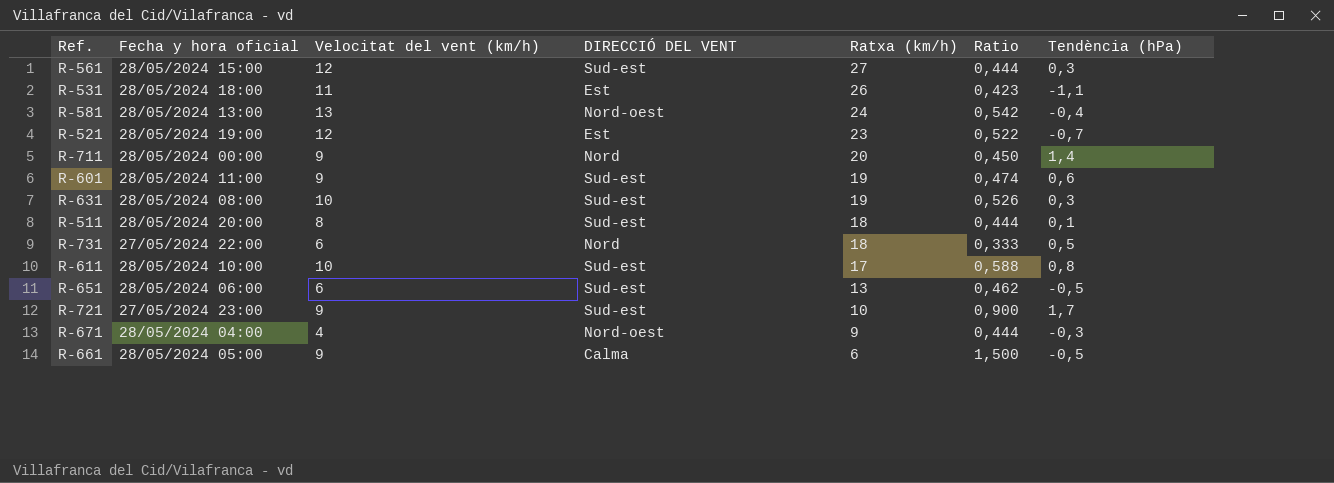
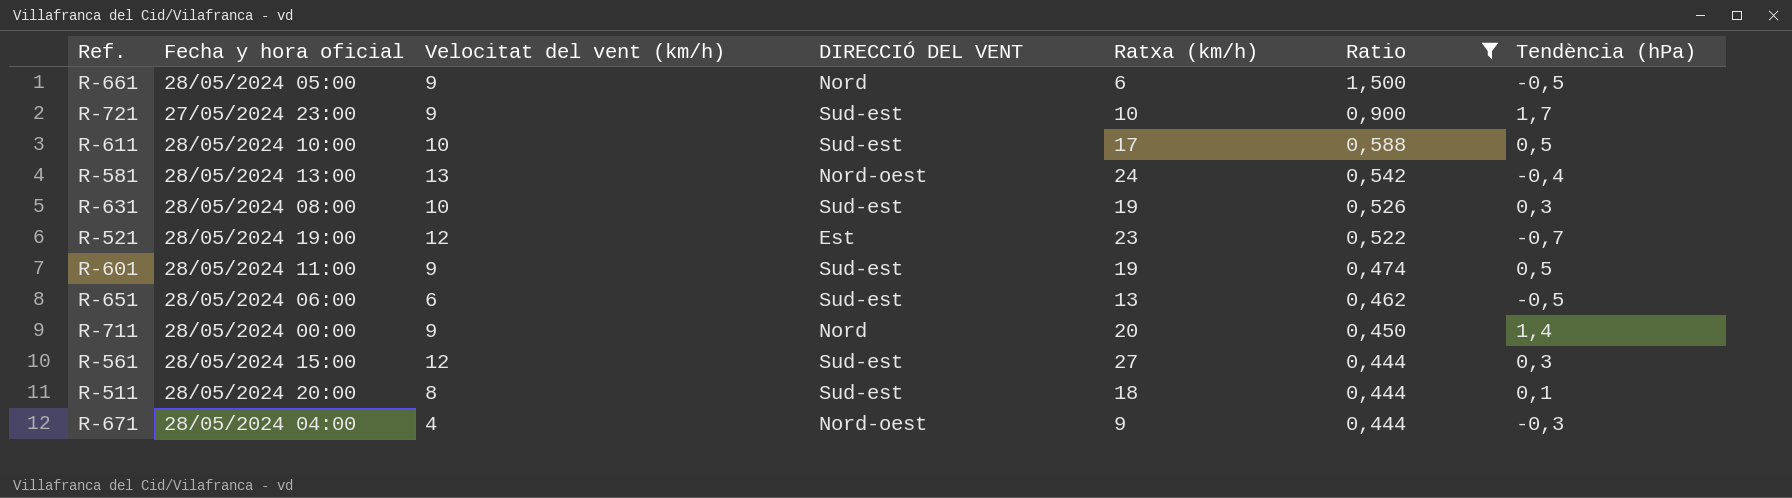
filter: none -> Ratio >= 0,444
row order: Ratxa (km/h) descending -> Ratio descending
R-661 | DIRECCIÓ DEL VENT: Calma -> Nord
R-611 | Tendència (hPa): 0,8 -> 0,5
R-601 | Tendència (hPa): 0,6 -> 0,5

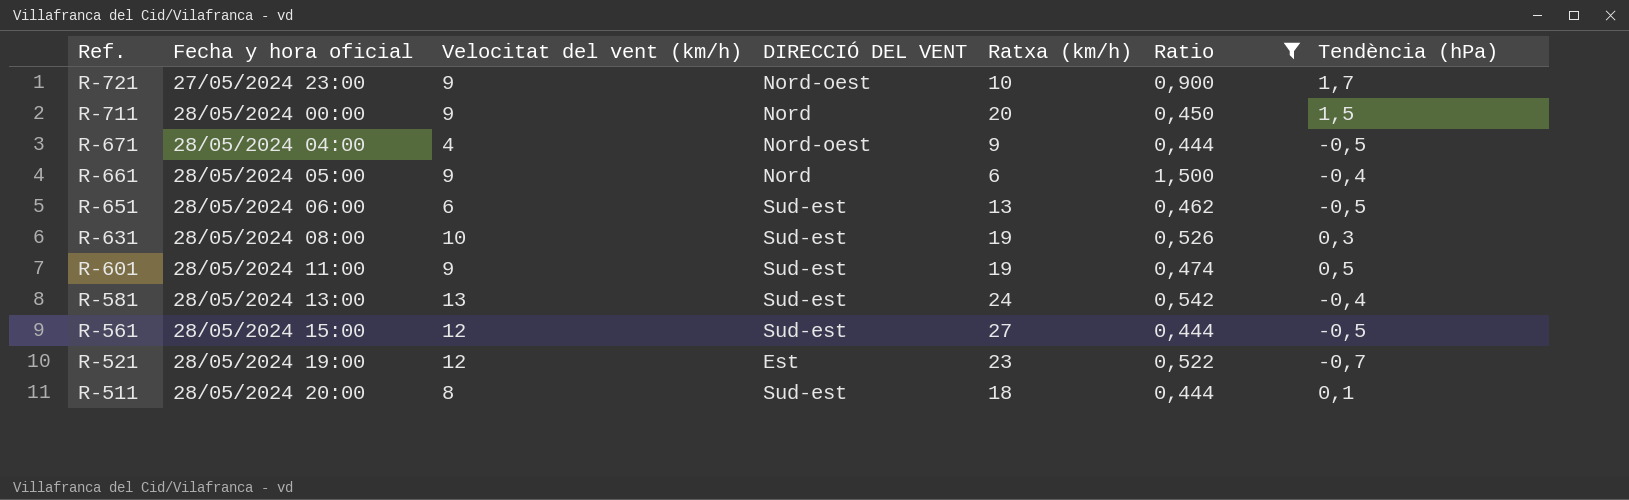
row order: Ratio descending -> Ref. descending
row R-611: 28/05/2024 10:00 | 10 | Sud-est | 17 | 0,588 | 0,5 -> none
R-721 | DIRECCIÓ DEL VENT: Sud-est -> Nord-oest
R-711 | Tendència (hPa): 1,4 -> 1,5
R-671 | Tendència (hPa): -0,3 -> -0,5
R-661 | Tendència (hPa): -0,5 -> -0,4
R-581 | DIRECCIÓ DEL VENT: Nord-oest -> Sud-est
R-561 | Tendència (hPa): 0,3 -> -0,5

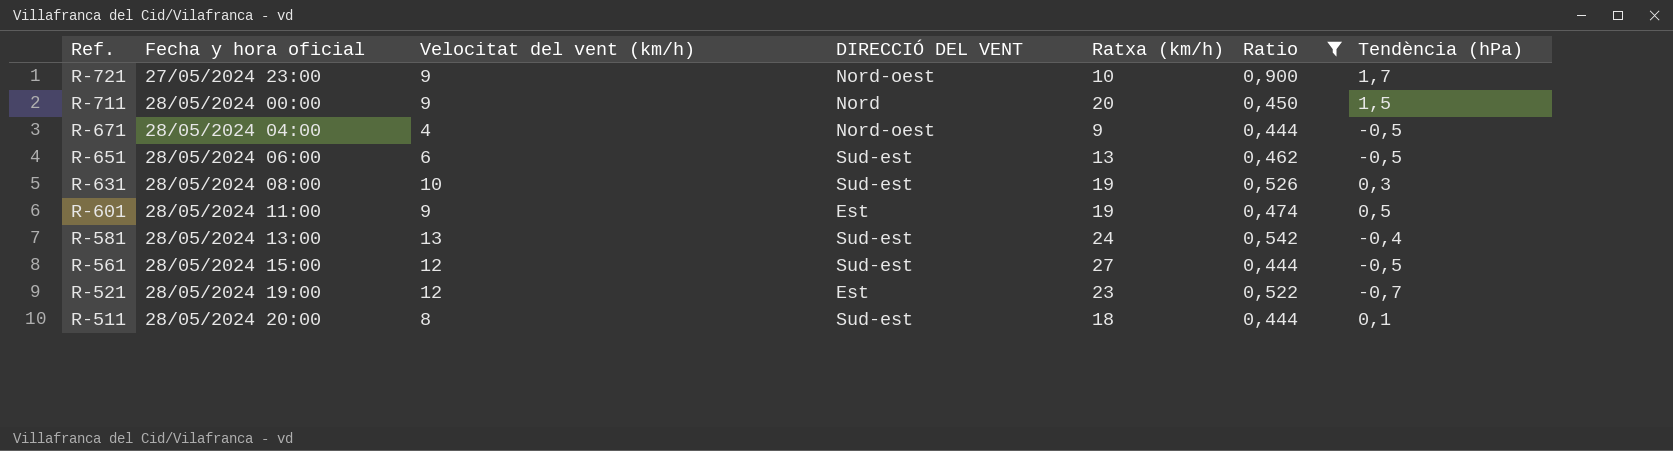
row R-661: 28/05/2024 05:00 | 9 | Nord | 6 | 1,500 | -0,4 -> none
R-601 | DIRECCIÓ DEL VENT: Sud-est -> Est

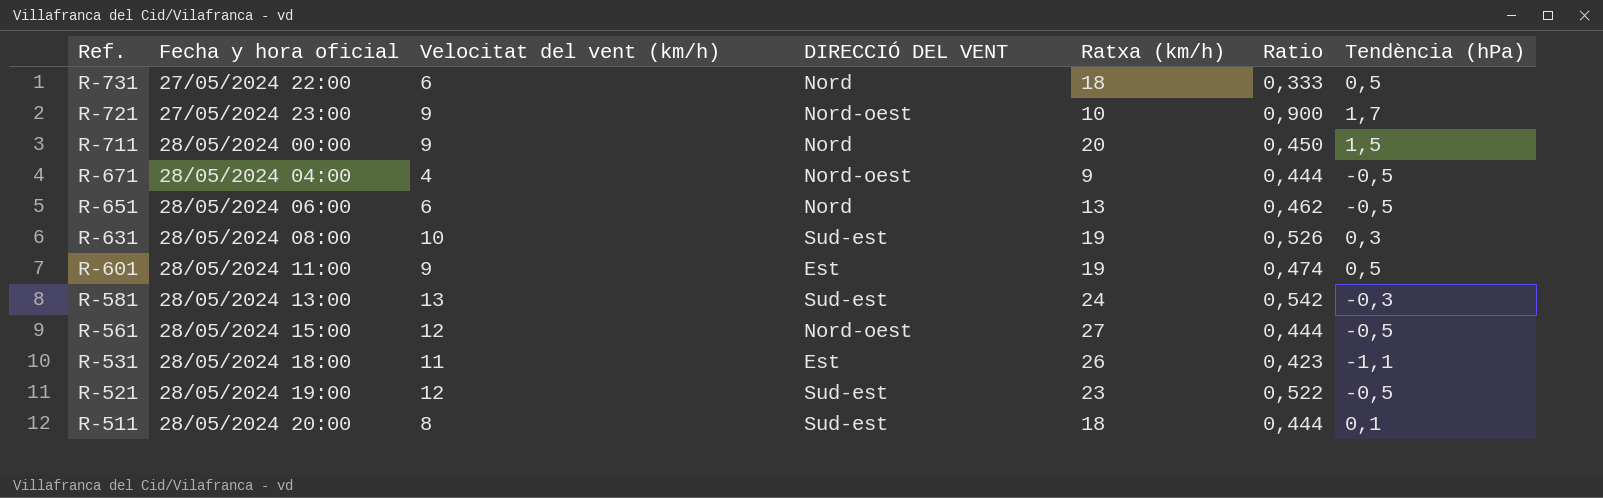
filter: Ratio >= 0,444 -> none
R-651 | DIRECCIÓ DEL VENT: Sud-est -> Nord
R-581 | Tendència (hPa): -0,4 -> -0,3
R-561 | DIRECCIÓ DEL VENT: Sud-est -> Nord-oest
R-521 | DIRECCIÓ DEL VENT: Est -> Sud-est
R-521 | Tendència (hPa): -0,7 -> -0,5

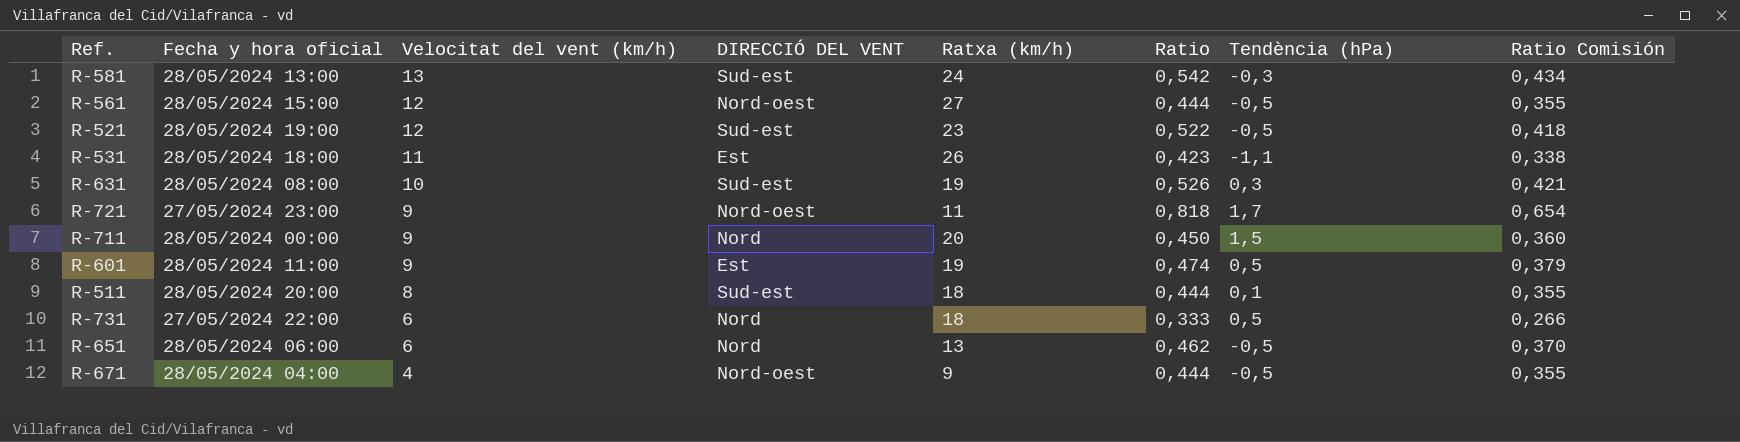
row order: Ref. descending -> Velocitat del vent (km/h) descending
column Ratio Comisión | formula: none -> [Ratio] * 0,8
R-721 | Ratxa (km/h): 10 -> 11
R-721 | Ratio: 0,900 -> 0,818

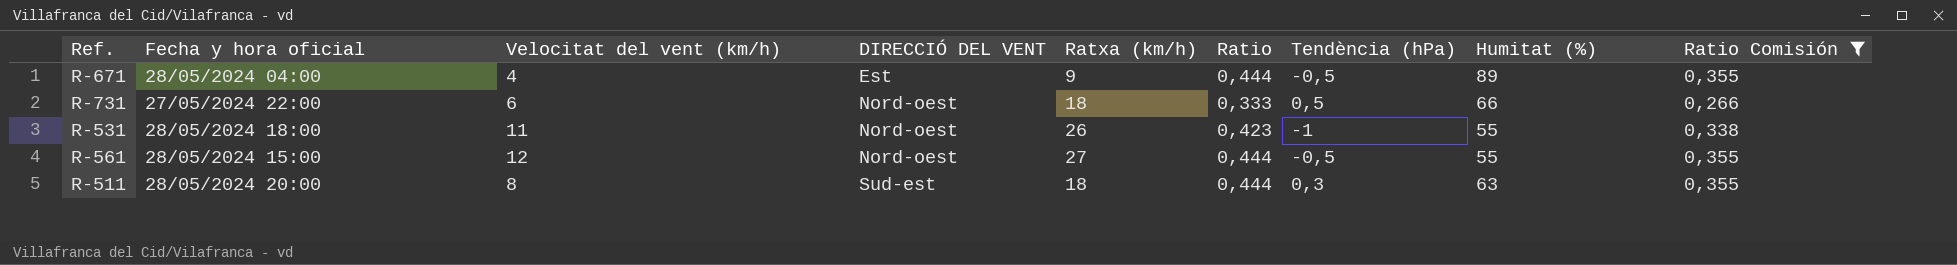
filter: none -> Ratio Comisión <= 0,355
row order: Velocitat del vent (km/h) descending -> DIRECCIÓ DEL VENT ascending
column Humitat (%) | position: none -> 8
R-671 | DIRECCIÓ DEL VENT: Nord-oest -> Est
R-731 | DIRECCIÓ DEL VENT: Nord -> Nord-oest
R-531 | DIRECCIÓ DEL VENT: Est -> Nord-oest
R-531 | Tendència (hPa): -1,1 -> -1
R-511 | Tendència (hPa): 0,1 -> 0,3

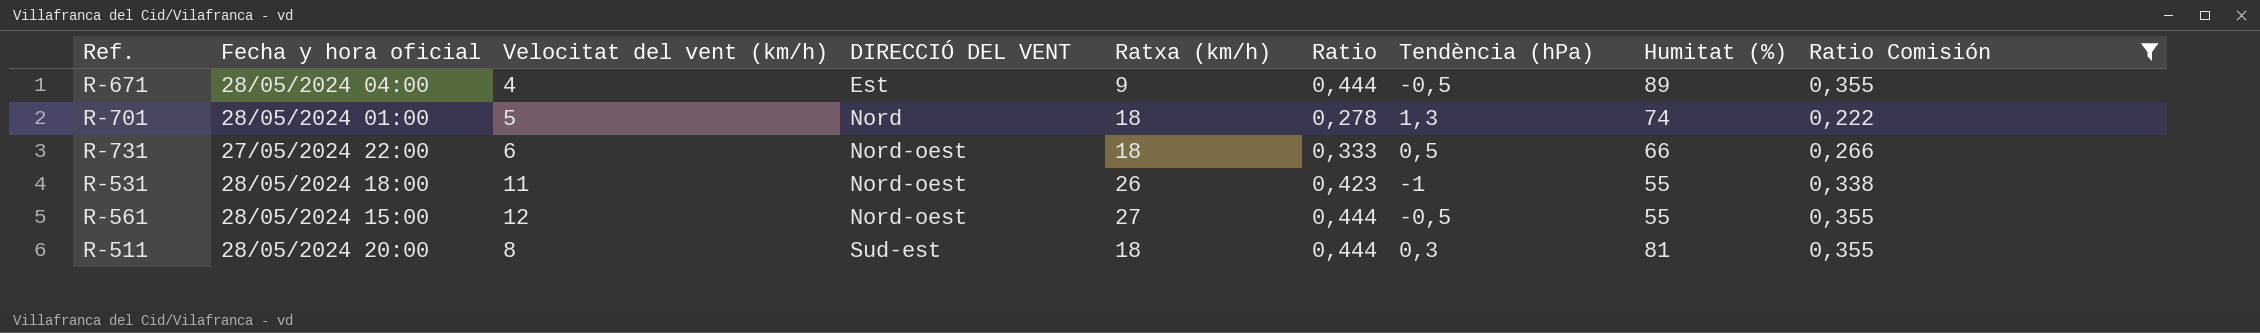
row R-701: none -> 28/05/2024 01:00 | 5 | Nord | 18 | 0,278 | 1,3 | 74 | 0,222
R-511 | Humitat (%): 63 -> 81

